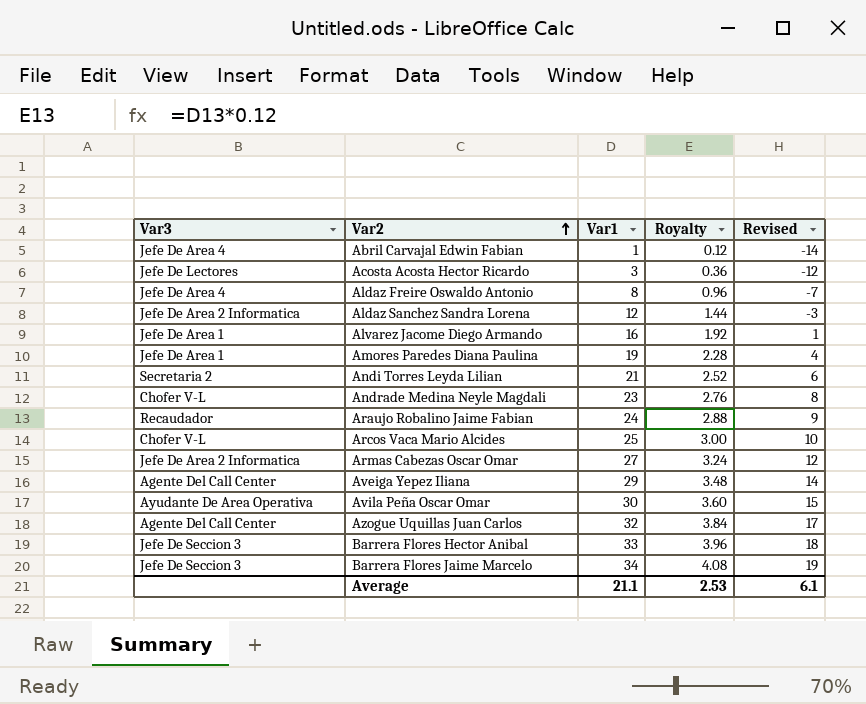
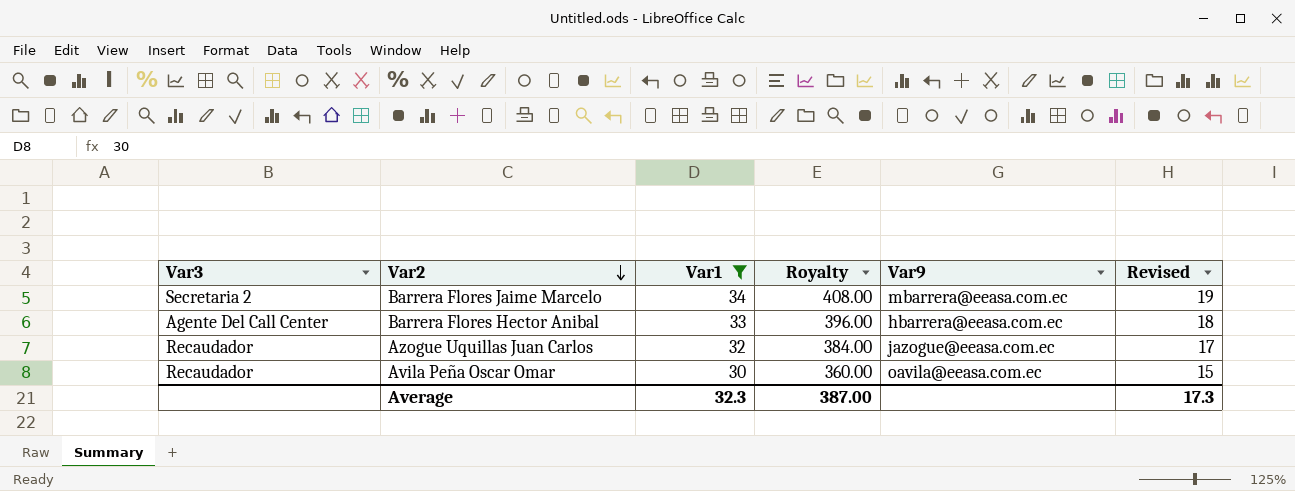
filter: none -> Var1 >= 30
row order: Var2 ascending -> Var2 descending
column Royalty | formula: [Var1] * 0.12 -> [Var1] * 12
column Var9 | position: none -> 5
Barrera Flores Jaime Marcelo | Var3: Jefe De Seccion 3 -> Secretaria 2
Barrera Flores Hector Anibal | Var3: Jefe De Seccion 3 -> Agente Del Call Center
Azogue Uquillas Juan Carlos | Var3: Agente Del Call Center -> Recaudador
Avila Peña Oscar Omar | Var3: Ayudante De Area Operativa -> Recaudador
Average | Var1: 21.1 -> 32.3
Average | Royalty: 2.53 -> 387.00
Average | Revised: 6.1 -> 17.3

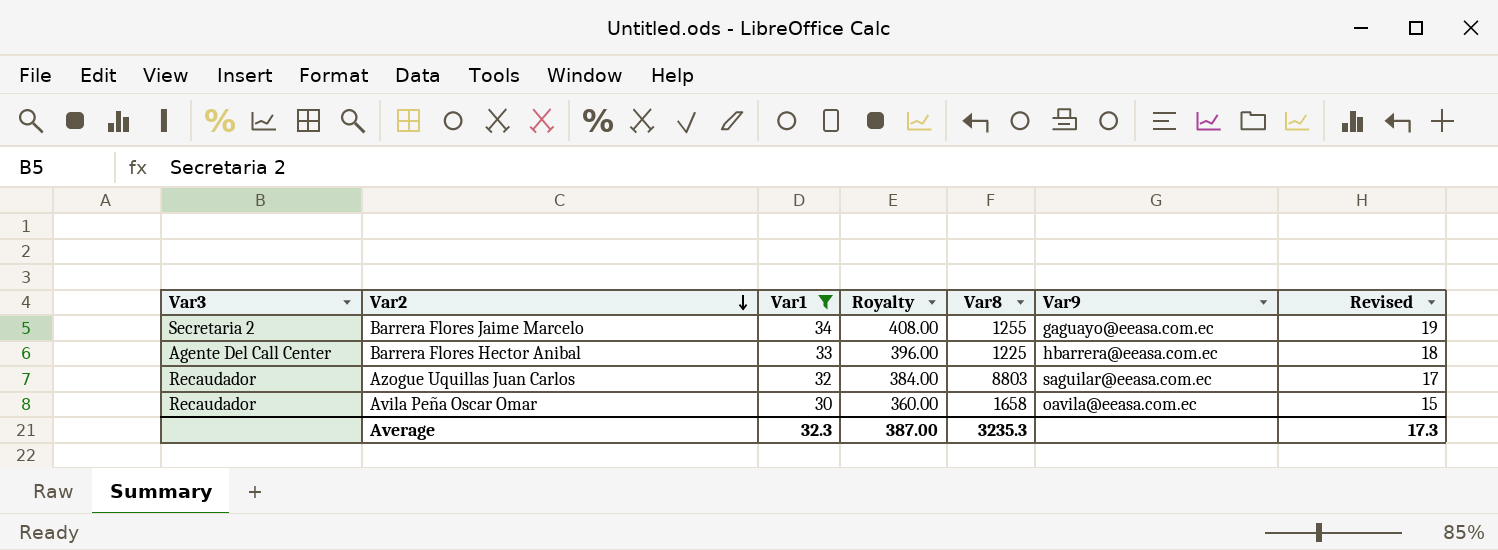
column Var8 | position: none -> 5
Barrera Flores Jaime Marcelo | Var9: mbarrera@eeasa.com.ec -> gaguayo@eeasa.com.ec
Azogue Uquillas Juan Carlos | Var9: jazogue@eeasa.com.ec -> saguilar@eeasa.com.ec

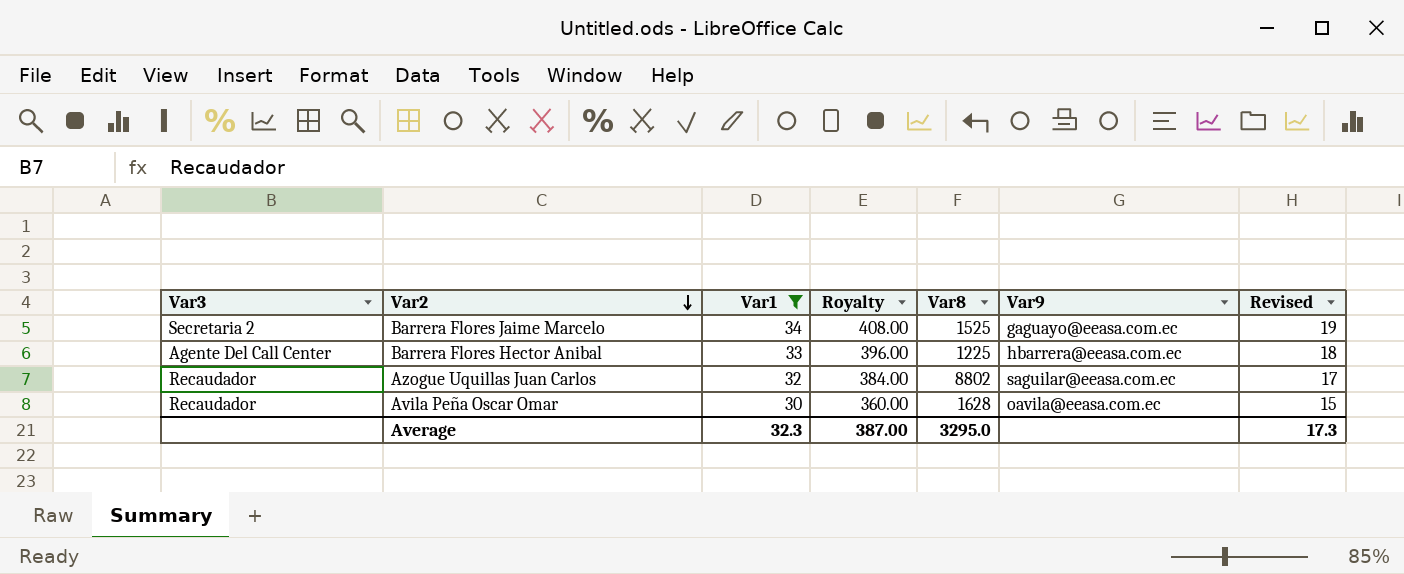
Barrera Flores Jaime Marcelo | Var8: 1255 -> 1525
Azogue Uquillas Juan Carlos | Var8: 8803 -> 8802
Avila Peña Oscar Omar | Var8: 1658 -> 1628
Average | Var8: 3235.3 -> 3295.0

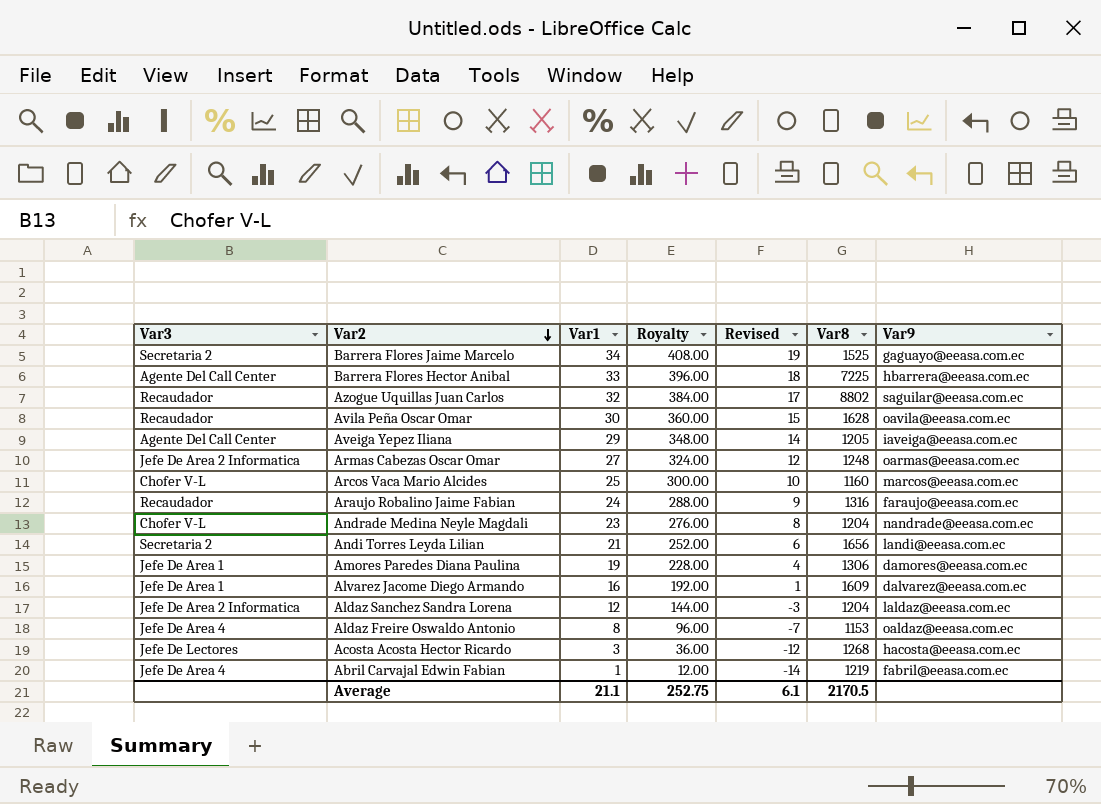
filter: Var1 >= 30 -> none
column Revised | position: 7 -> 5
Barrera Flores Hector Anibal | Var8: 1225 -> 7225
Average | Var1: 32.3 -> 21.1
Average | Royalty: 387.00 -> 252.75
Average | Revised: 17.3 -> 6.1
Average | Var8: 3295.0 -> 2170.5

